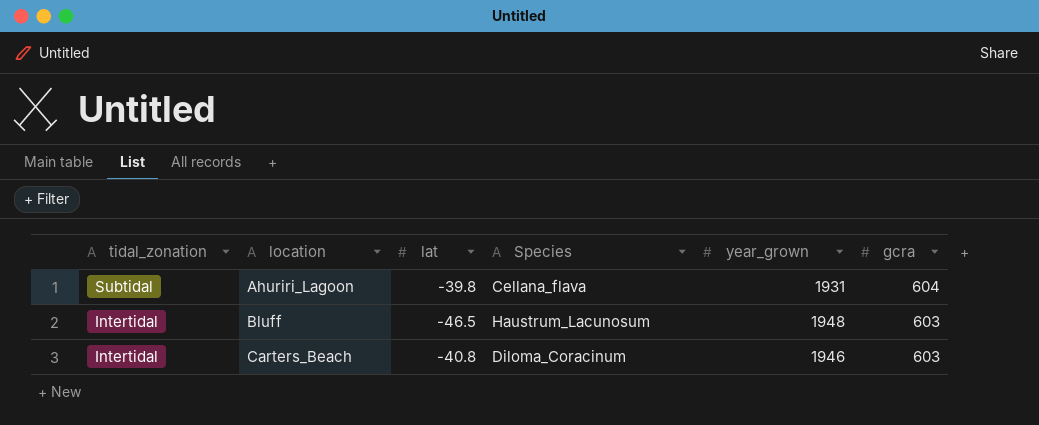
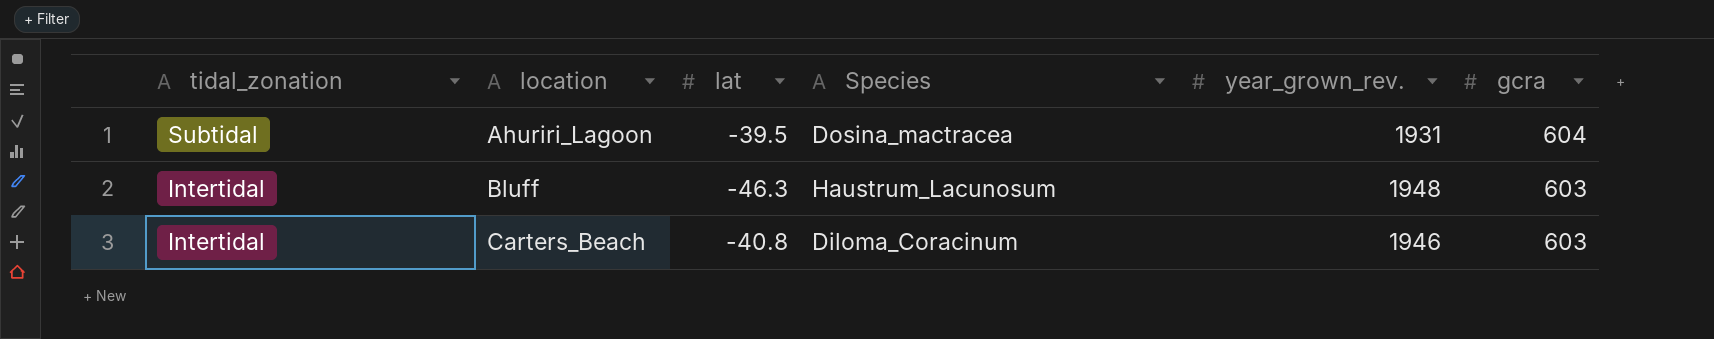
column name: year_grown -> year_grown_rev.
Ahuriri_Lagoon | lat: -39.8 -> -39.5
Ahuriri_Lagoon | Species: Cellana_flava -> Dosina_mactracea
Bluff | lat: -46.5 -> -46.3

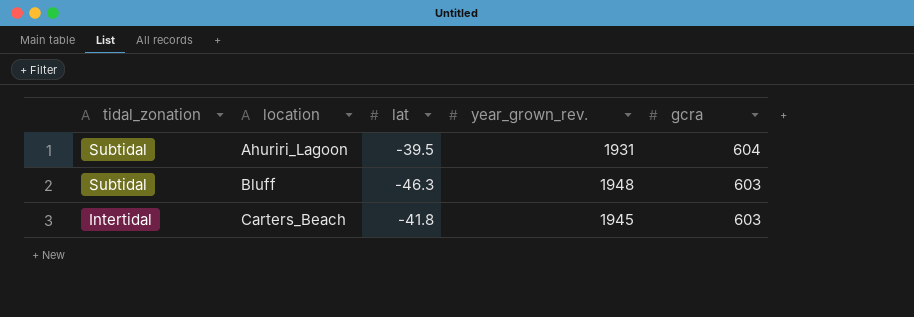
column Species | position: 4 -> none
Bluff | tidal_zonation: Intertidal -> Subtidal
Carters_Beach | lat: -40.8 -> -41.8
Carters_Beach | year_grown_rev.: 1946 -> 1945

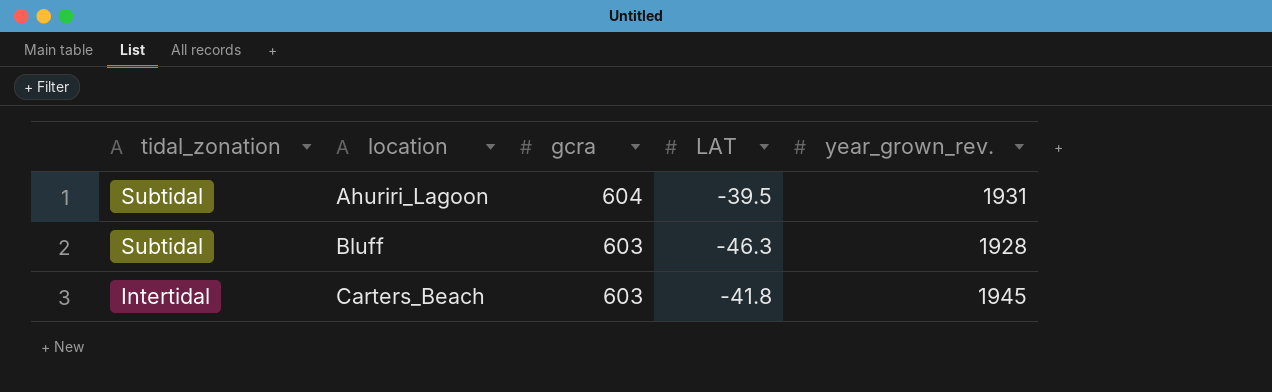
column gcra | position: 5 -> 3
column name: lat -> LAT
Bluff | year_grown_rev.: 1948 -> 1928

